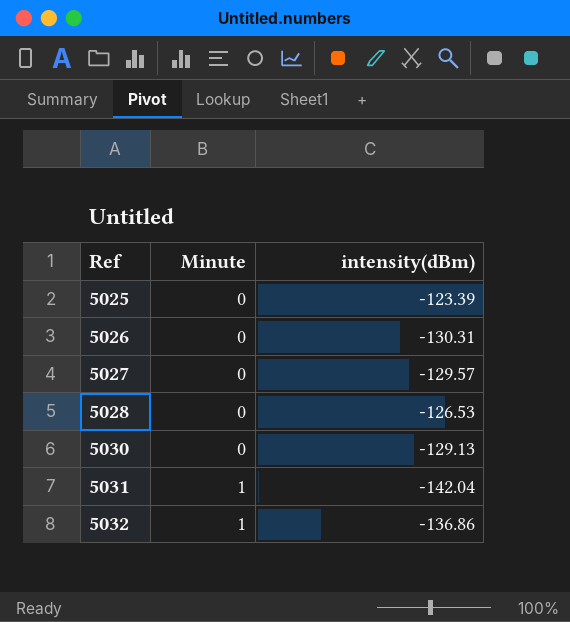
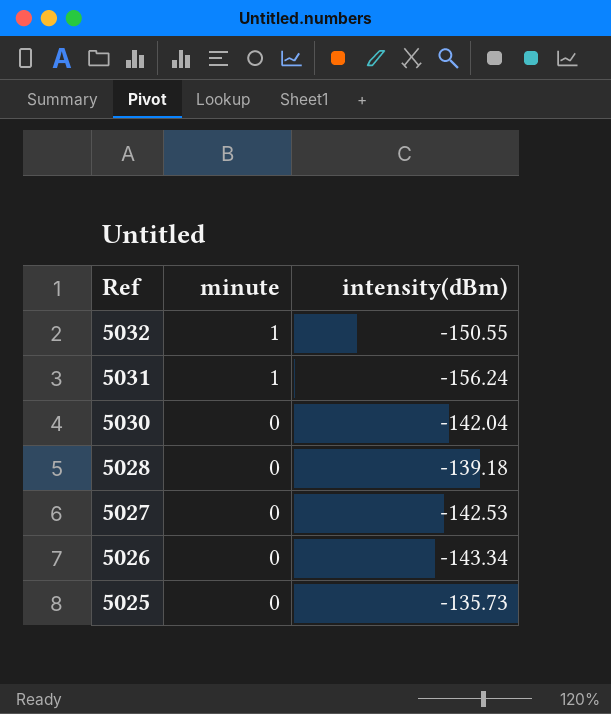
row order: Ref ascending -> Ref descending
column name: Minute -> minute
5032 | intensity(dBm): -136.86 -> -150.55
5031 | intensity(dBm): -142.04 -> -156.24
5030 | intensity(dBm): -129.13 -> -142.04
5028 | intensity(dBm): -126.53 -> -139.18
5027 | intensity(dBm): -129.57 -> -142.53
5026 | intensity(dBm): -130.31 -> -143.34
5025 | intensity(dBm): -123.39 -> -135.73

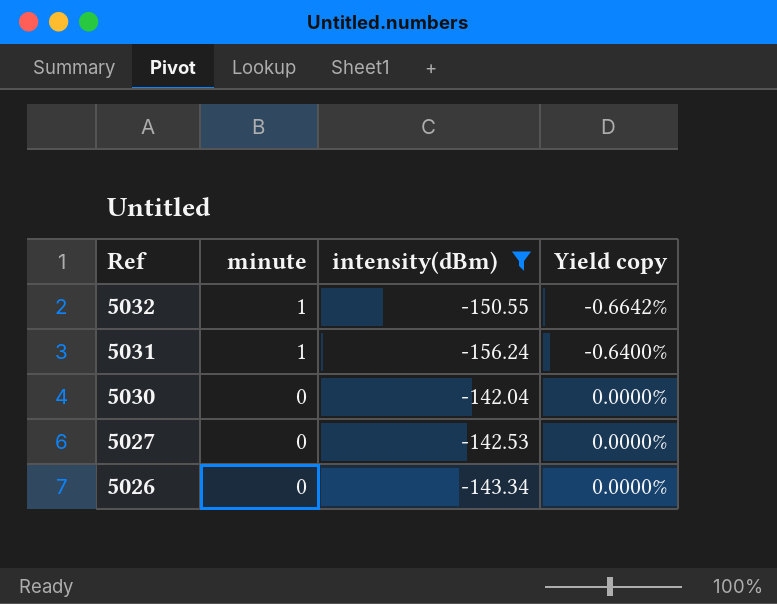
filter: none -> intensity(dBm) <= -142.04
column Yield copy | formula: none -> [minute] / [intensity(dBm)]

